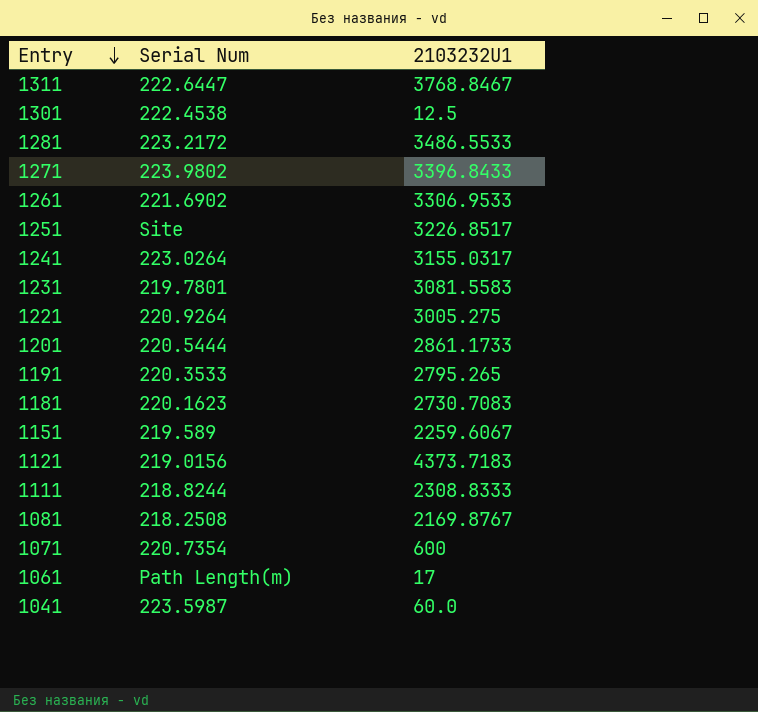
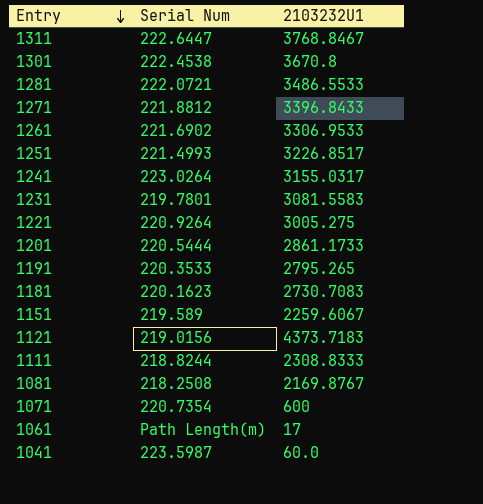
1301 | 2103232U1: 12.5 -> 3670.8
1281 | Serial Num: 223.2172 -> 222.0721
1271 | Serial Num: 223.9802 -> 221.8812
1251 | Serial Num: Site -> 221.4993

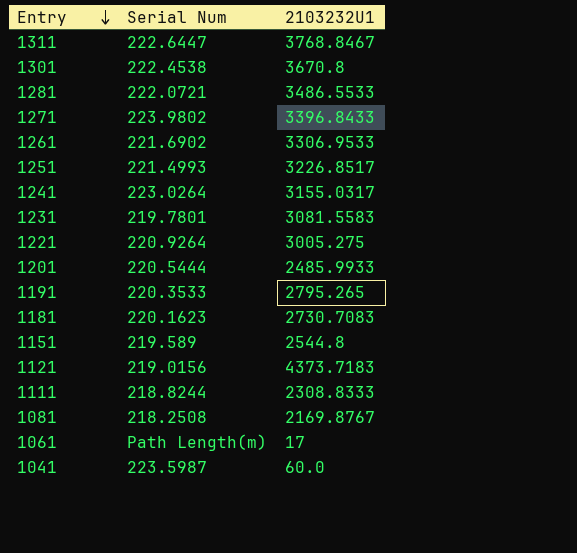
row 1071: 220.7354 | 600 -> none
1271 | Serial Num: 221.8812 -> 223.9802
1201 | 2103232U1: 2861.1733 -> 2485.9933
1151 | 2103232U1: 2259.6067 -> 2544.8

